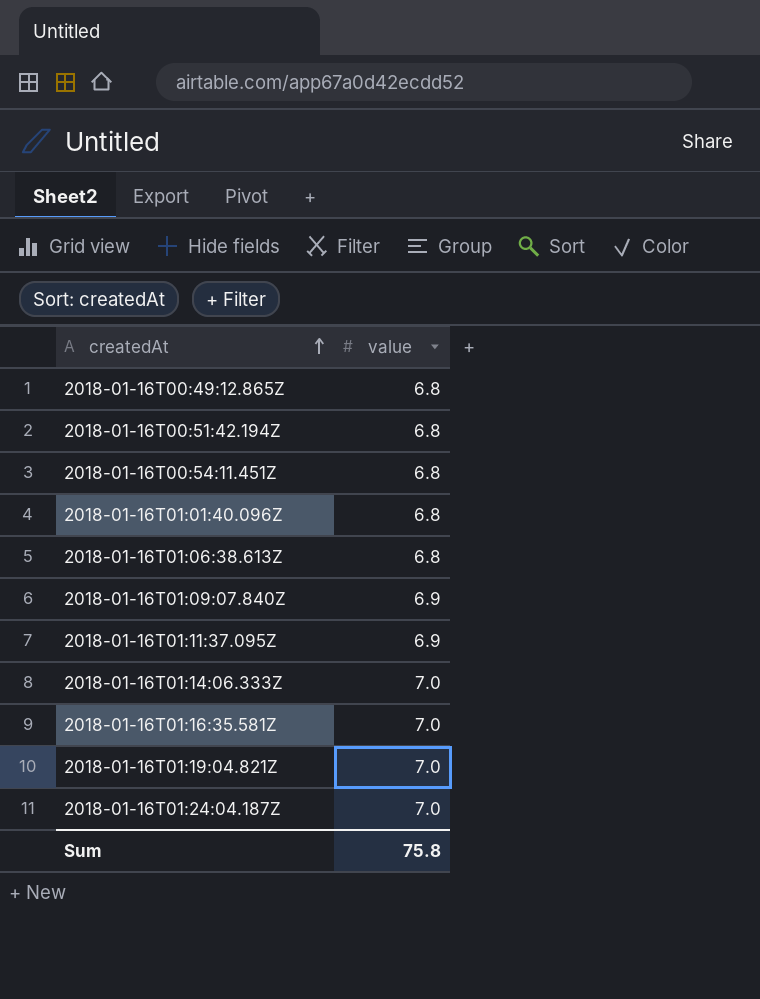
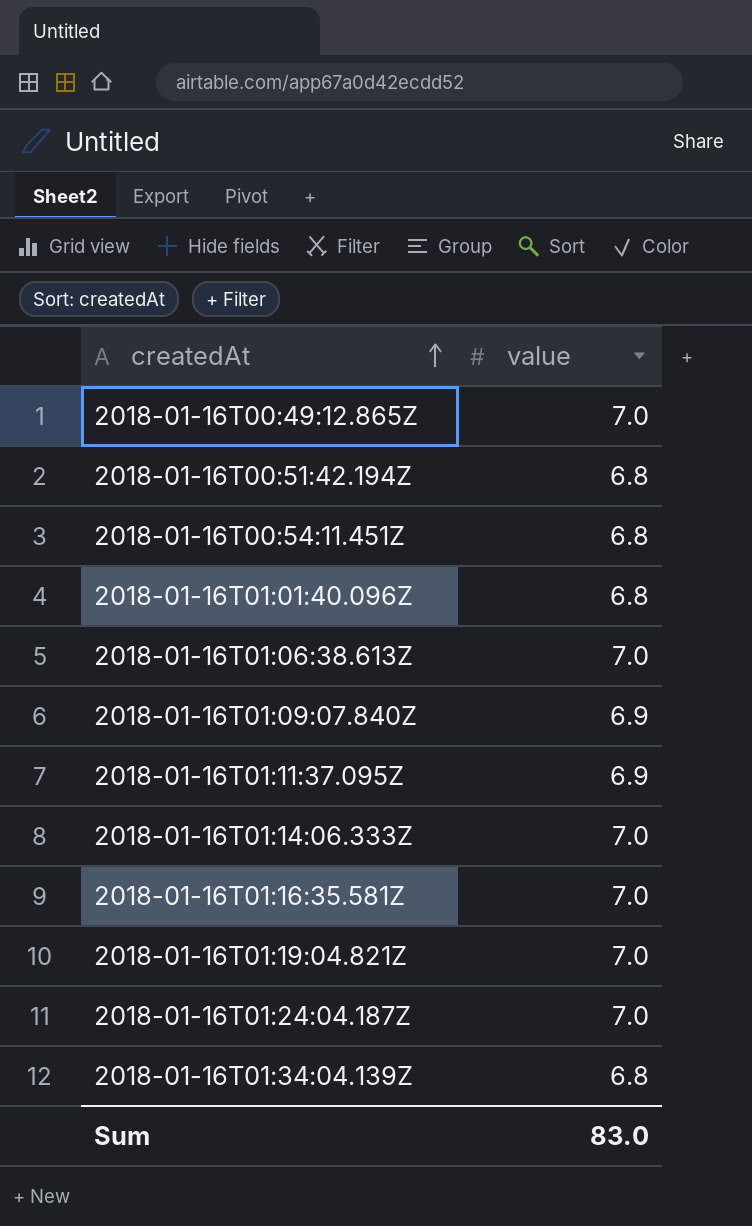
2018-01-16T00:49:12.865Z | value: 6.8 -> 7.0
2018-01-16T01:06:38.613Z | value: 6.8 -> 7.0
row 2018-01-16T01:34:04.139Z: none -> 6.8
Sum | value: 75.8 -> 83.0

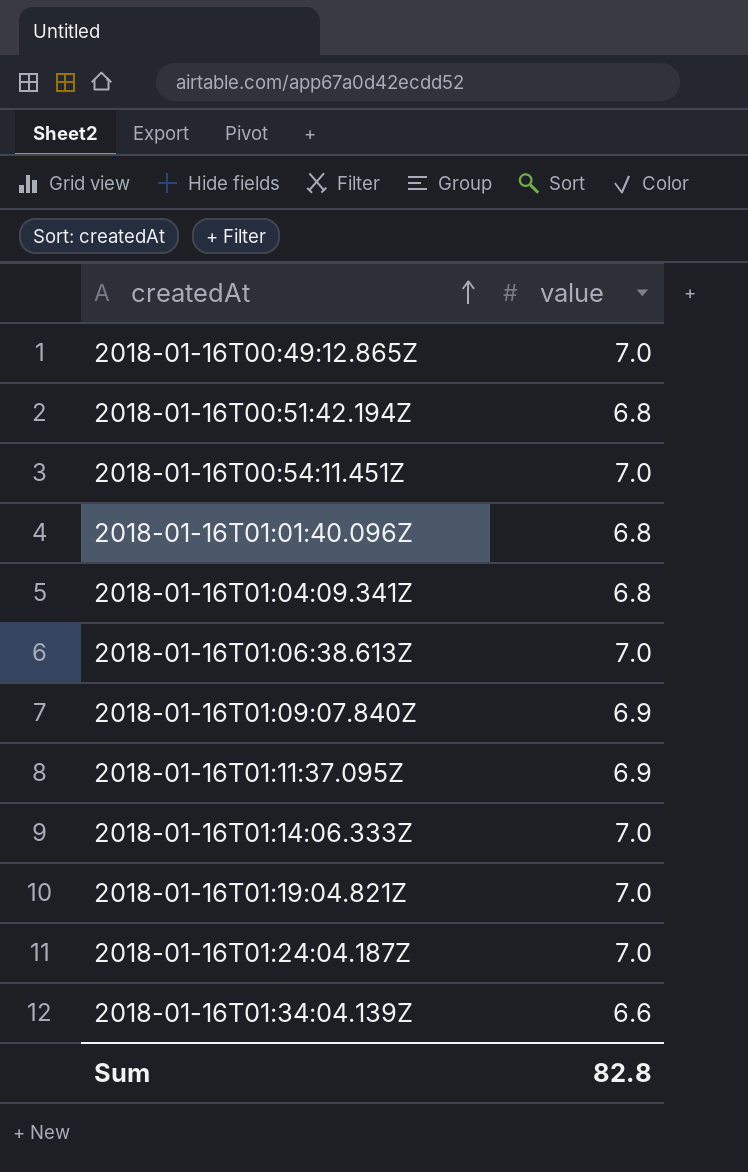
row 2018-01-16T01:16:35.581Z: 7.0 -> none
2018-01-16T00:54:11.451Z | value: 6.8 -> 7.0
row 2018-01-16T01:04:09.341Z: none -> 6.8
2018-01-16T01:34:04.139Z | value: 6.8 -> 6.6
Sum | value: 83.0 -> 82.8

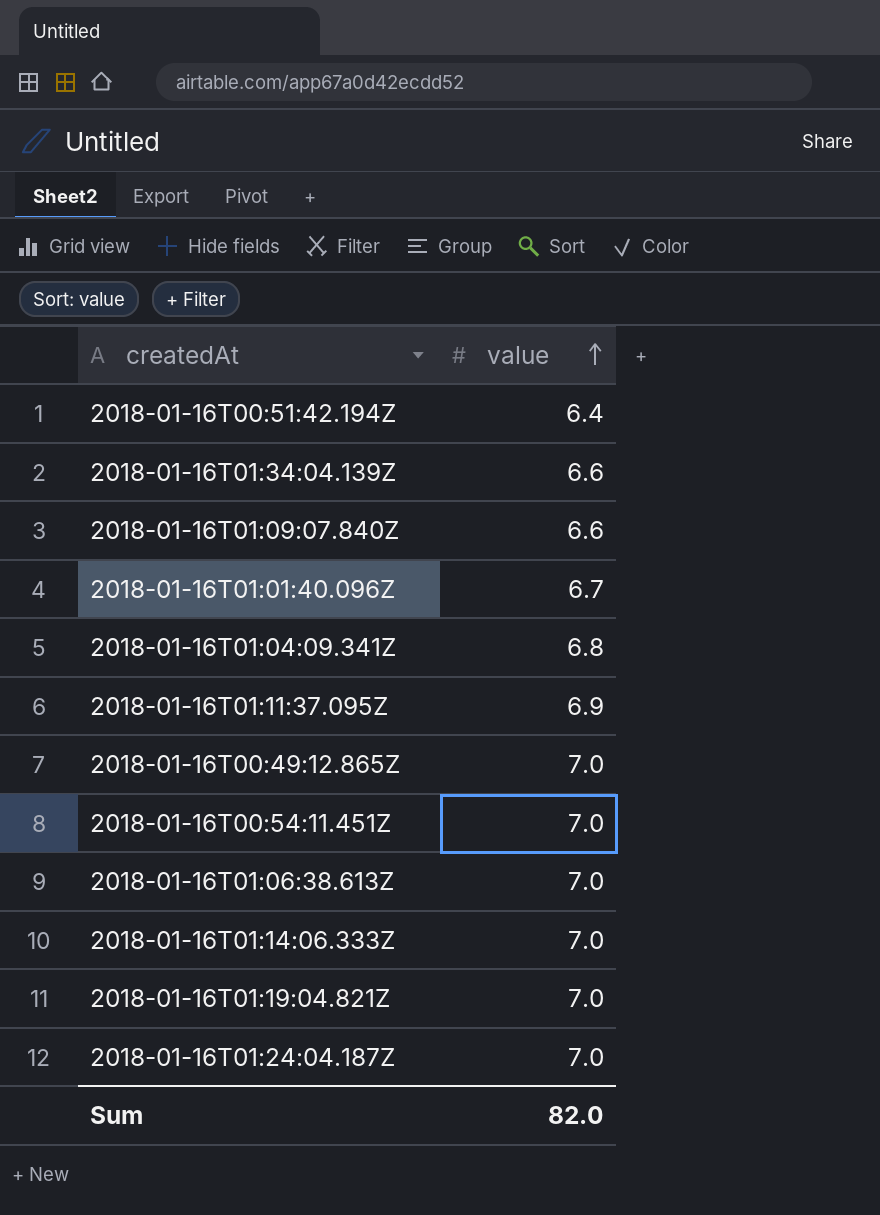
row order: createdAt ascending -> value ascending
2018-01-16T00:51:42.194Z | value: 6.8 -> 6.4
2018-01-16T01:09:07.840Z | value: 6.9 -> 6.6
2018-01-16T01:01:40.096Z | value: 6.8 -> 6.7
Sum | value: 82.8 -> 82.0

